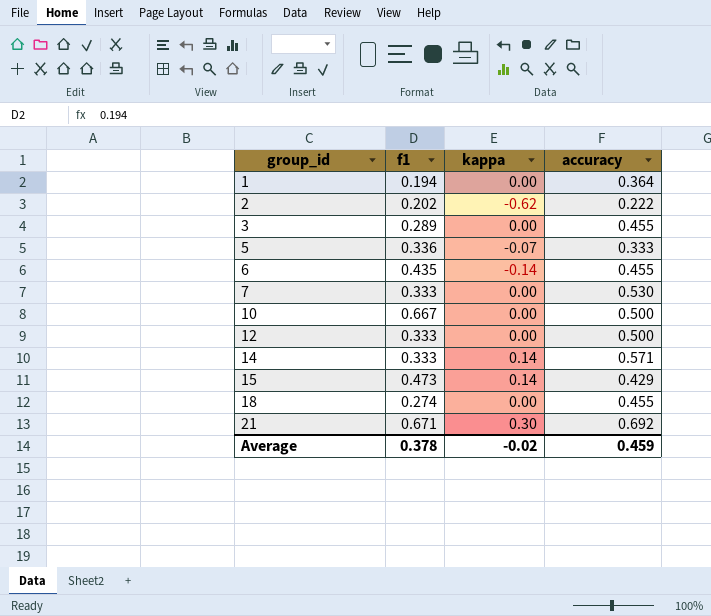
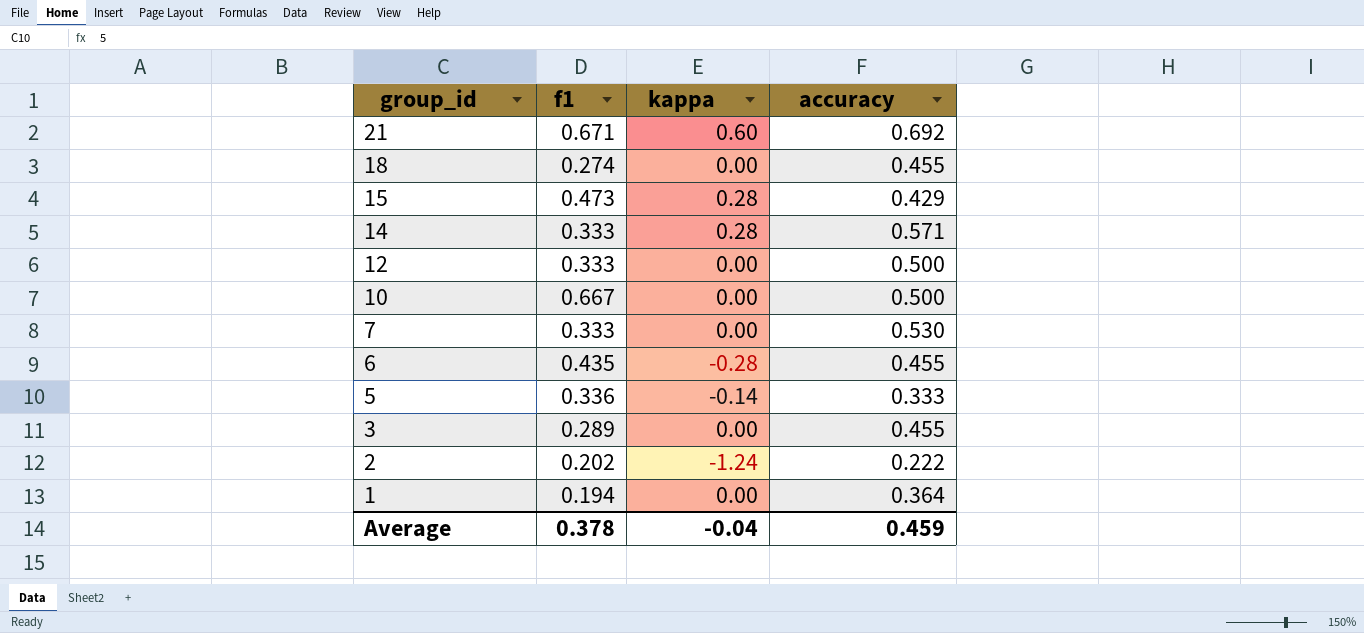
row order: group_id ascending -> group_id descending
21 | kappa: 0.30 -> 0.60
15 | kappa: 0.14 -> 0.28
14 | kappa: 0.14 -> 0.28
6 | kappa: -0.14 -> -0.28
5 | kappa: -0.07 -> -0.14
2 | kappa: -0.62 -> -1.24
Average | kappa: -0.02 -> -0.04

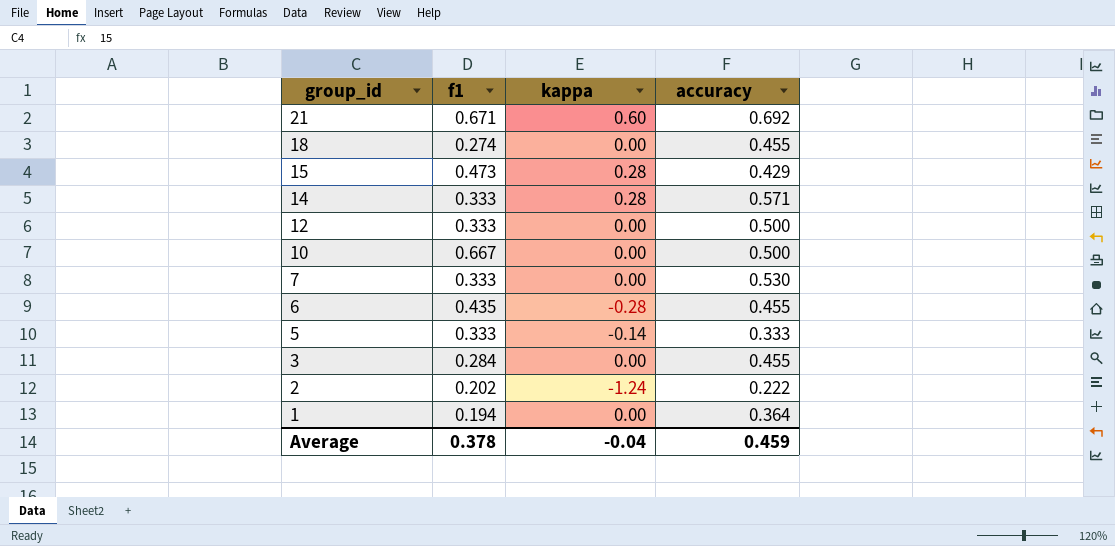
5 | f1: 0.336 -> 0.333
3 | f1: 0.289 -> 0.284

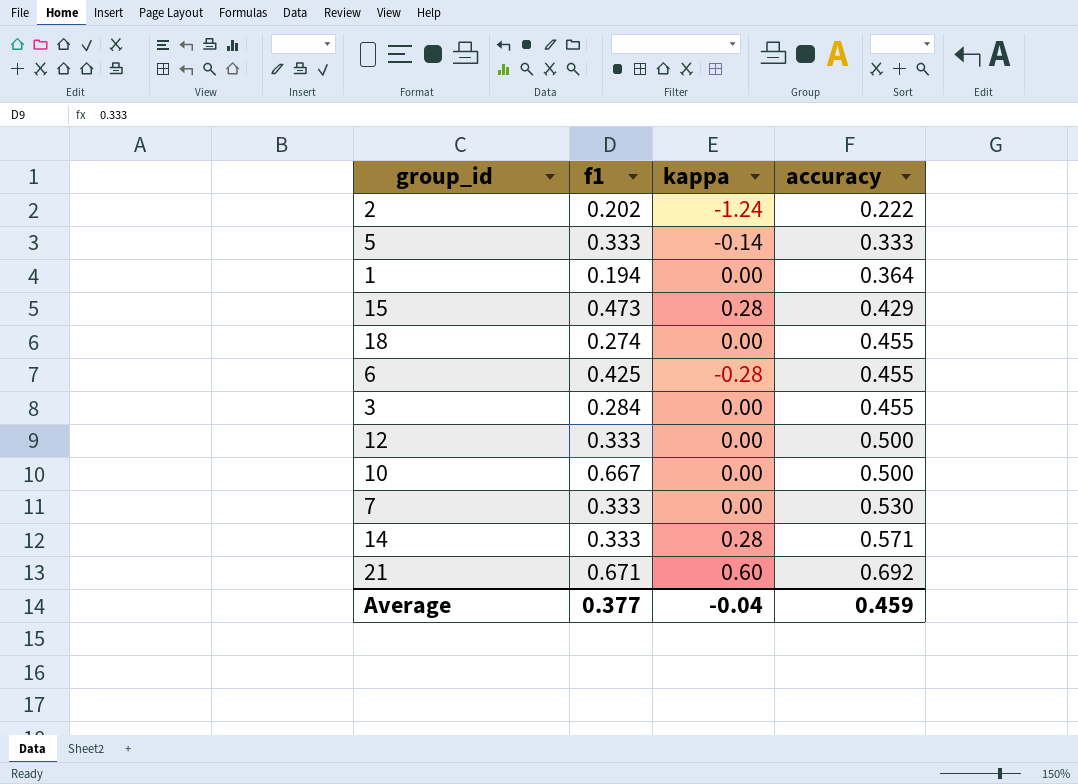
row order: group_id descending -> accuracy ascending
6 | f1: 0.435 -> 0.425
Average | f1: 0.378 -> 0.377

